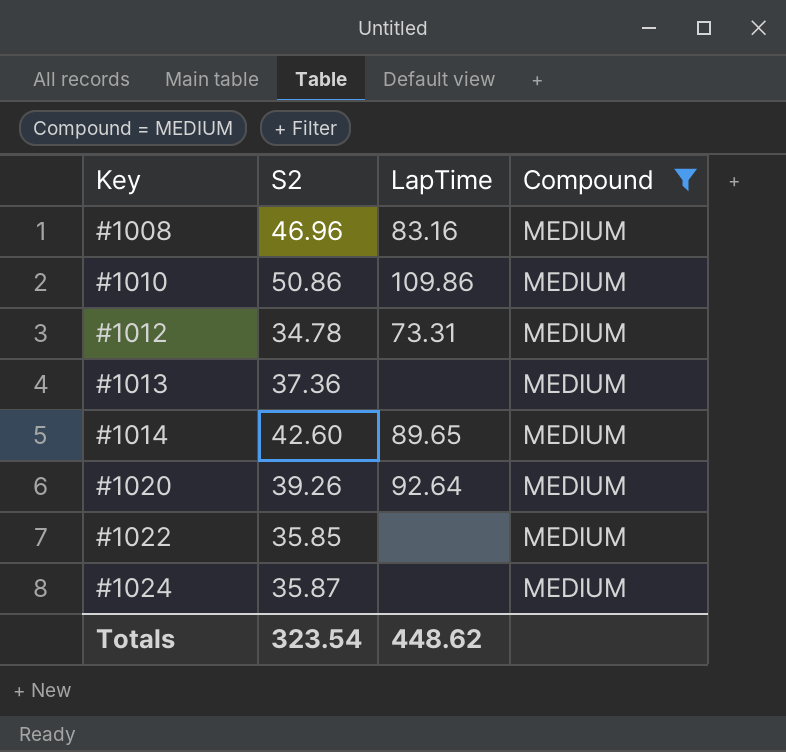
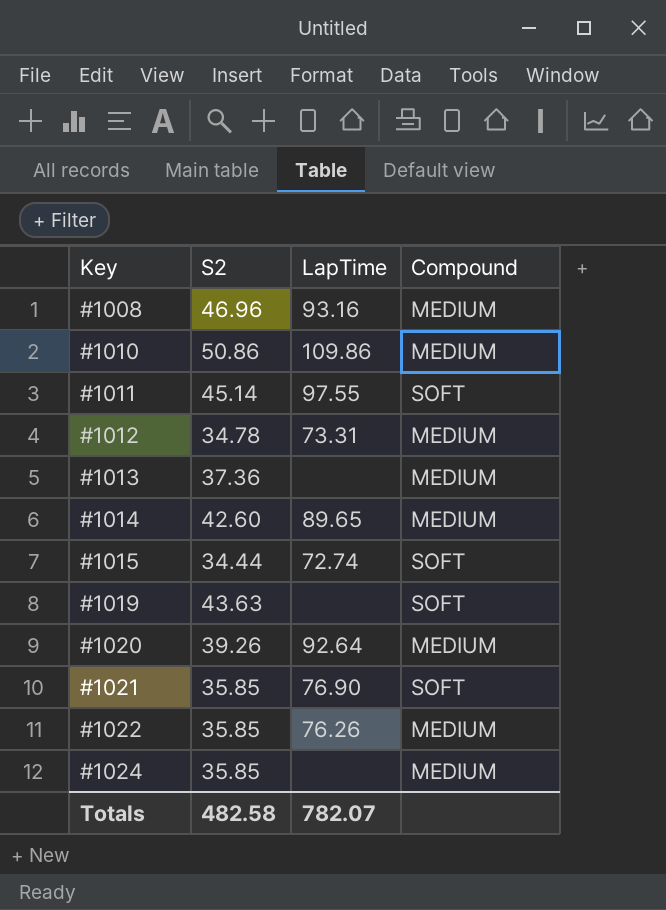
filter: Compound = MEDIUM -> none
#1008 | LapTime: 83.16 -> 93.16
#1022 | LapTime: none -> 76.26
#1024 | S2: 35.87 -> 35.85
Totals | S2: 323.54 -> 482.58
Totals | LapTime: 448.62 -> 782.07

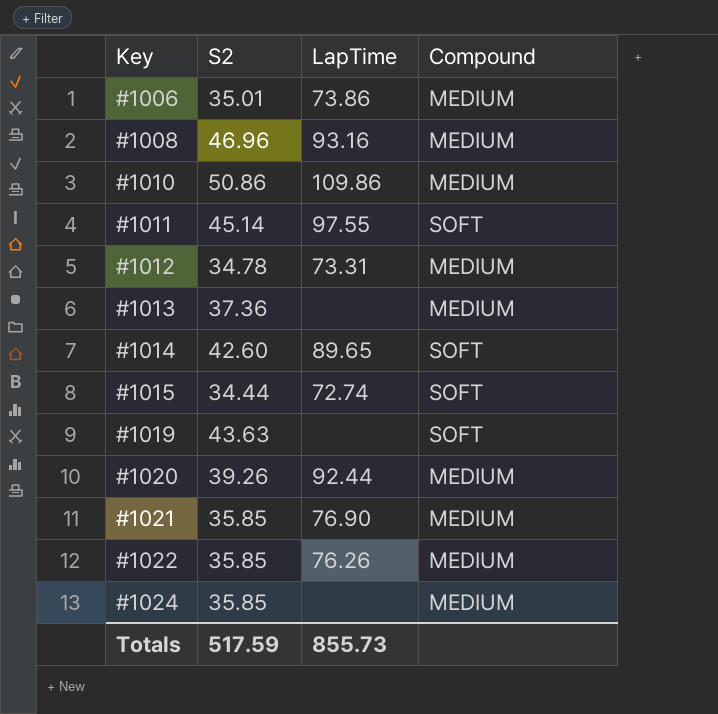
row #1006: none -> 35.01 | 73.86 | MEDIUM
#1014 | Compound: MEDIUM -> SOFT
#1020 | LapTime: 92.64 -> 92.44
#1021 | Compound: SOFT -> MEDIUM
Totals | S2: 482.58 -> 517.59
Totals | LapTime: 782.07 -> 855.73

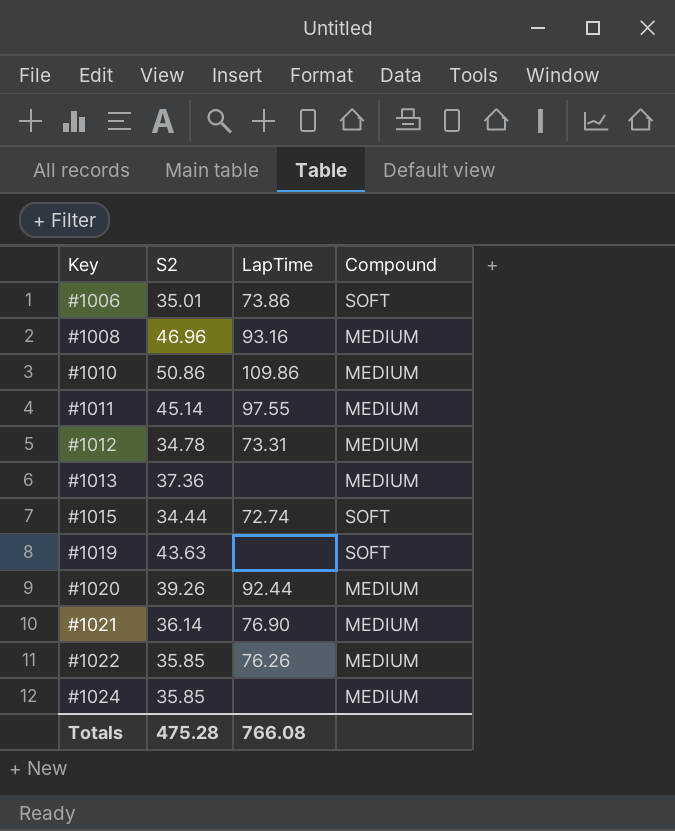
row #1014: 42.60 | 89.65 | SOFT -> none
#1006 | Compound: MEDIUM -> SOFT
#1011 | Compound: SOFT -> MEDIUM
#1021 | S2: 35.85 -> 36.14
Totals | S2: 517.59 -> 475.28
Totals | LapTime: 855.73 -> 766.08

